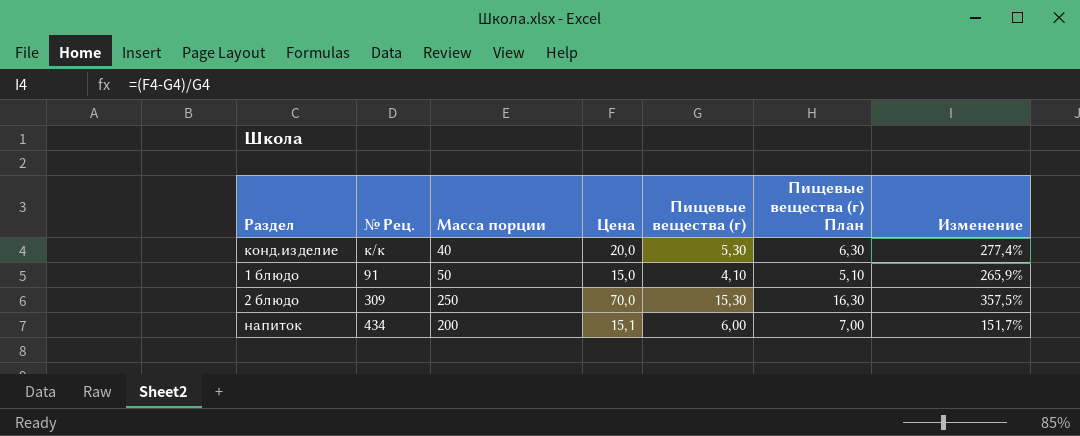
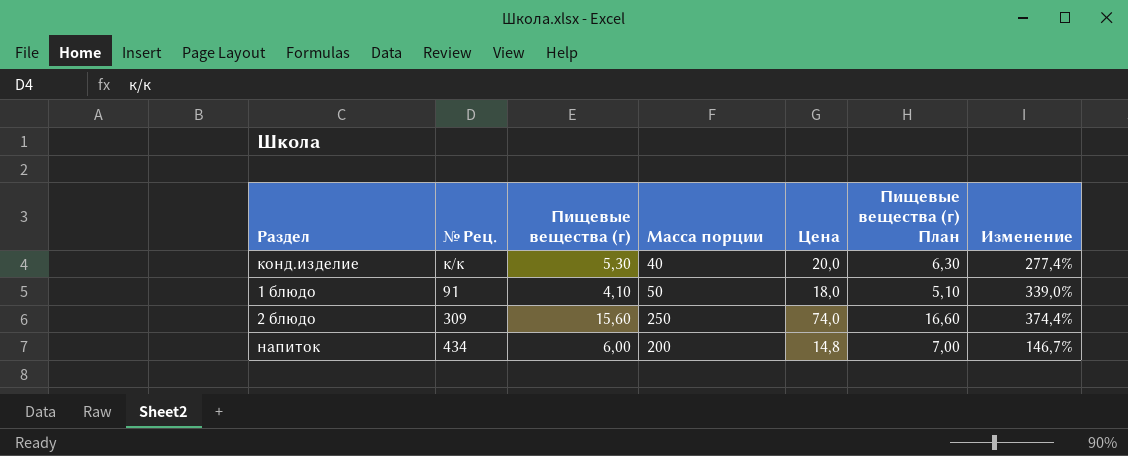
column Пищевые вещества (г) | position: 5 -> 3
1 блюдо | Цена: 15,0 -> 18,0
1 блюдо | Изменение: 265,9% -> 339,0%
2 блюдо | Пищевые вещества (г): 15,30 -> 15,60
2 блюдо | Цена: 70,0 -> 74,0
2 блюдо | Пищевые вещества (г) План: 16,30 -> 16,60
2 блюдо | Изменение: 357,5% -> 374,4%
напиток | Цена: 15,1 -> 14,8
напиток | Изменение: 151,7% -> 146,7%

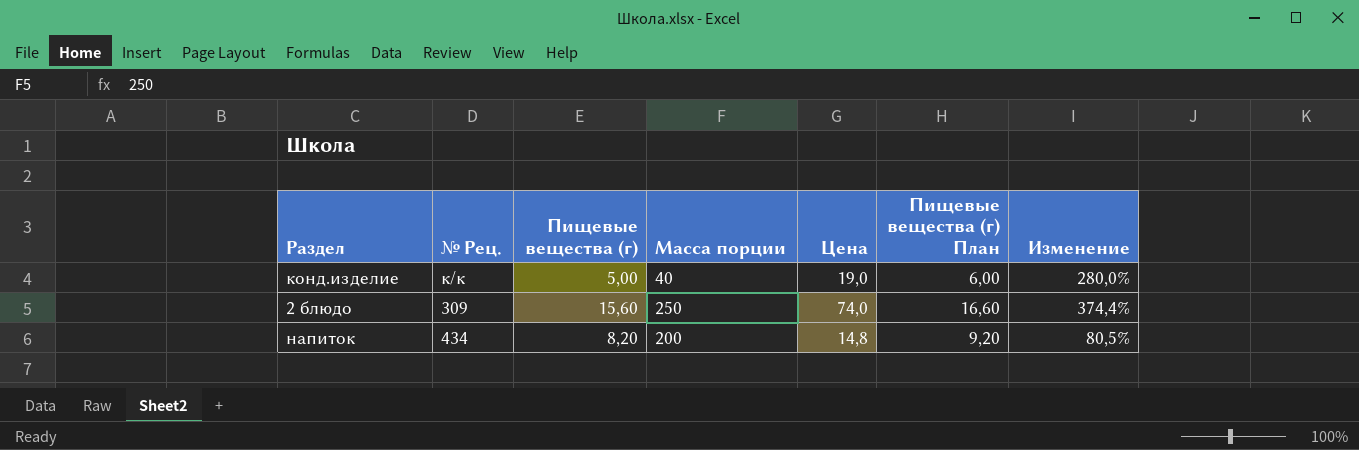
row 1 блюдо: 91 | 4,10 | 50 | 18,0 | 5,10 | 339,0% -> none
конд.изделие | Пищевые вещества (г): 5,30 -> 5,00
конд.изделие | Цена: 20,0 -> 19,0
конд.изделие | Пищевые вещества (г) План: 6,30 -> 6,00
конд.изделие | Изменение: 277,4% -> 280,0%
напиток | Пищевые вещества (г): 6,00 -> 8,20
напиток | Пищевые вещества (г) План: 7,00 -> 9,20
напиток | Изменение: 146,7% -> 80,5%

